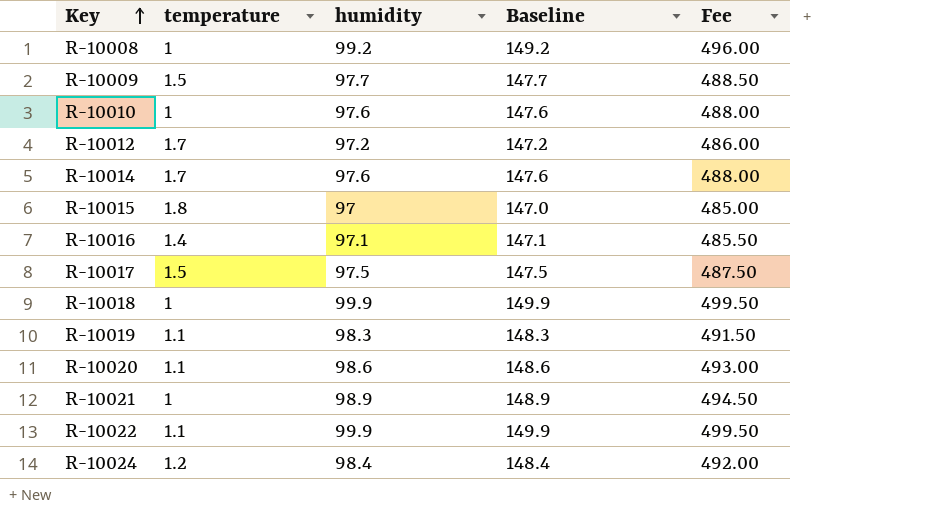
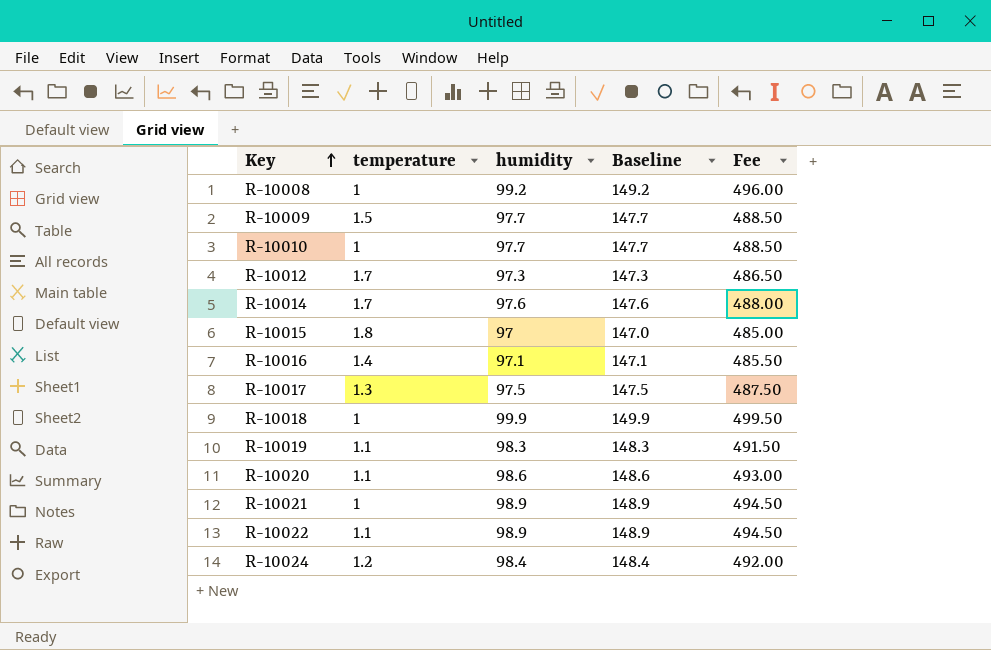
R-10010 | humidity: 97.6 -> 97.7
R-10010 | Baseline: 147.6 -> 147.7
R-10010 | Fee: 488.00 -> 488.50
R-10012 | humidity: 97.2 -> 97.3
R-10012 | Baseline: 147.2 -> 147.3
R-10012 | Fee: 486.00 -> 486.50
R-10017 | temperature: 1.5 -> 1.3
R-10022 | humidity: 99.9 -> 98.9
R-10022 | Baseline: 149.9 -> 148.9
R-10022 | Fee: 499.50 -> 494.50

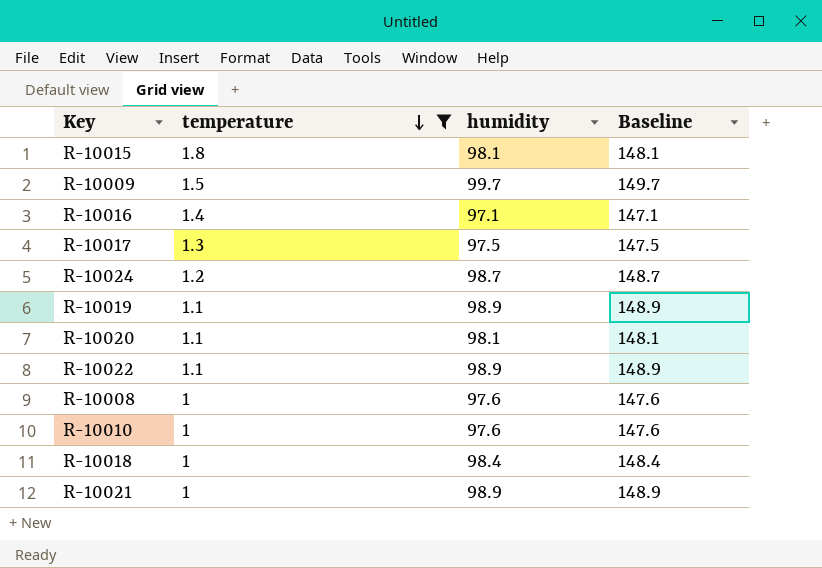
filter: none -> temperature != 1.7
row order: Key ascending -> temperature descending
column Fee | formula: [humidity] * 5 -> none
R-10015 | humidity: 97 -> 98.1
R-10015 | Baseline: 147.0 -> 148.1
R-10009 | humidity: 97.7 -> 99.7
R-10009 | Baseline: 147.7 -> 149.7
R-10024 | humidity: 98.4 -> 98.7
R-10024 | Baseline: 148.4 -> 148.7
R-10019 | humidity: 98.3 -> 98.9
R-10019 | Baseline: 148.3 -> 148.9
R-10020 | humidity: 98.6 -> 98.1
R-10020 | Baseline: 148.6 -> 148.1
R-10008 | humidity: 99.2 -> 97.6
R-10008 | Baseline: 149.2 -> 147.6
R-10010 | humidity: 97.7 -> 97.6
R-10010 | Baseline: 147.7 -> 147.6
R-10018 | humidity: 99.9 -> 98.4
R-10018 | Baseline: 149.9 -> 148.4

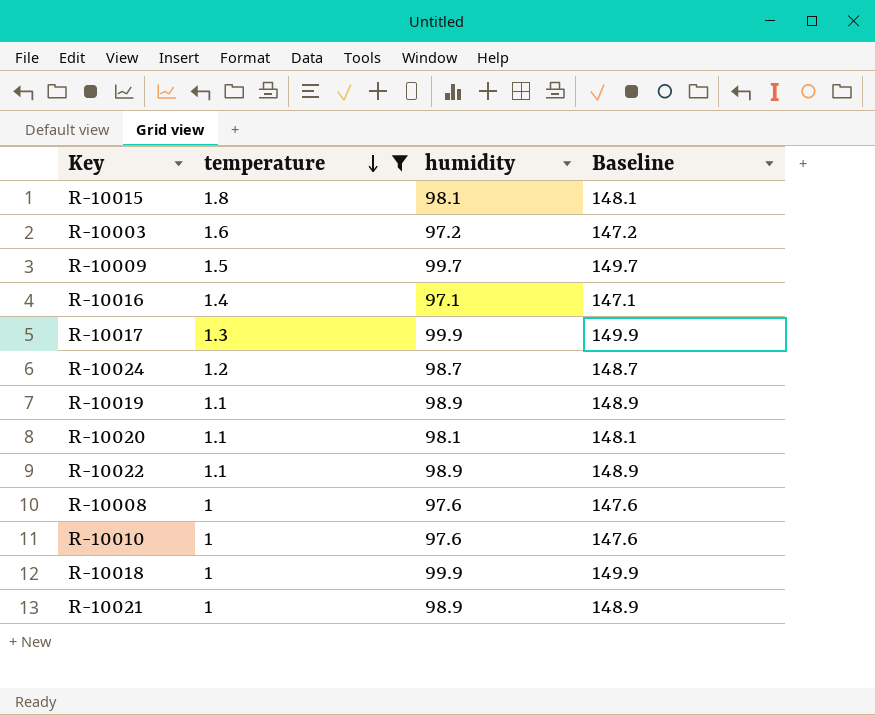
row R-10003: none -> 1.6 | 97.2 | 147.2
R-10017 | humidity: 97.5 -> 99.9
R-10017 | Baseline: 147.5 -> 149.9
R-10018 | humidity: 98.4 -> 99.9
R-10018 | Baseline: 148.4 -> 149.9

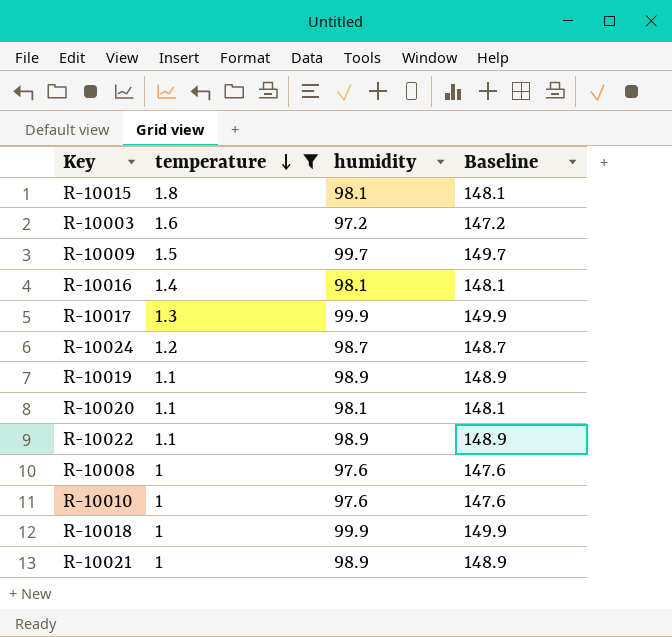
R-10016 | humidity: 97.1 -> 98.1
R-10016 | Baseline: 147.1 -> 148.1

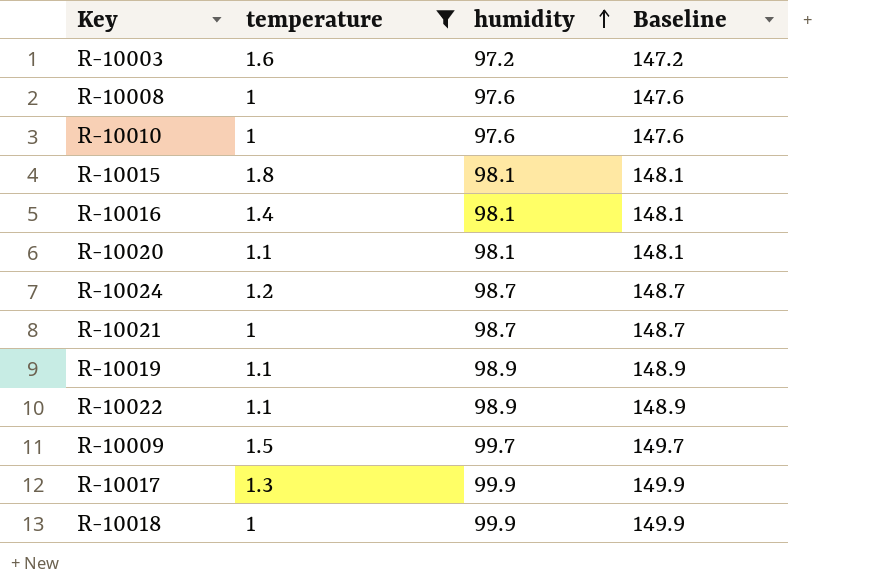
row order: temperature descending -> humidity ascending
R-10021 | humidity: 98.9 -> 98.7
R-10021 | Baseline: 148.9 -> 148.7

